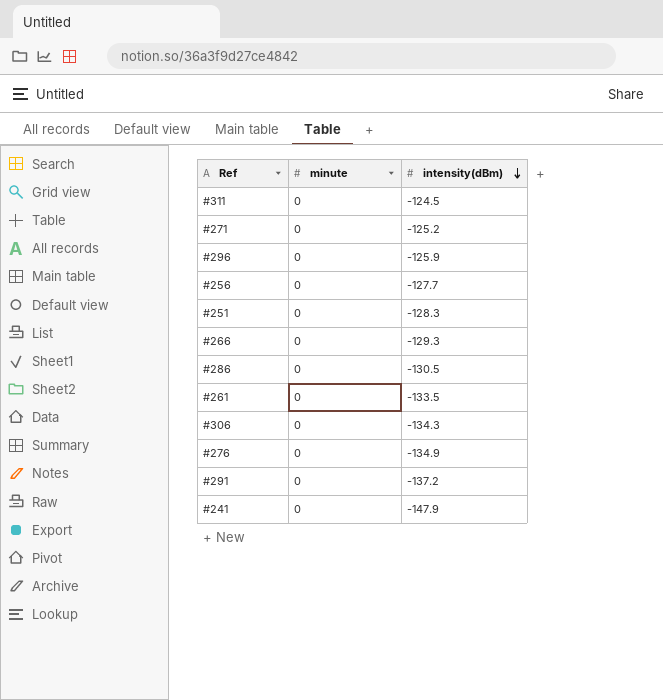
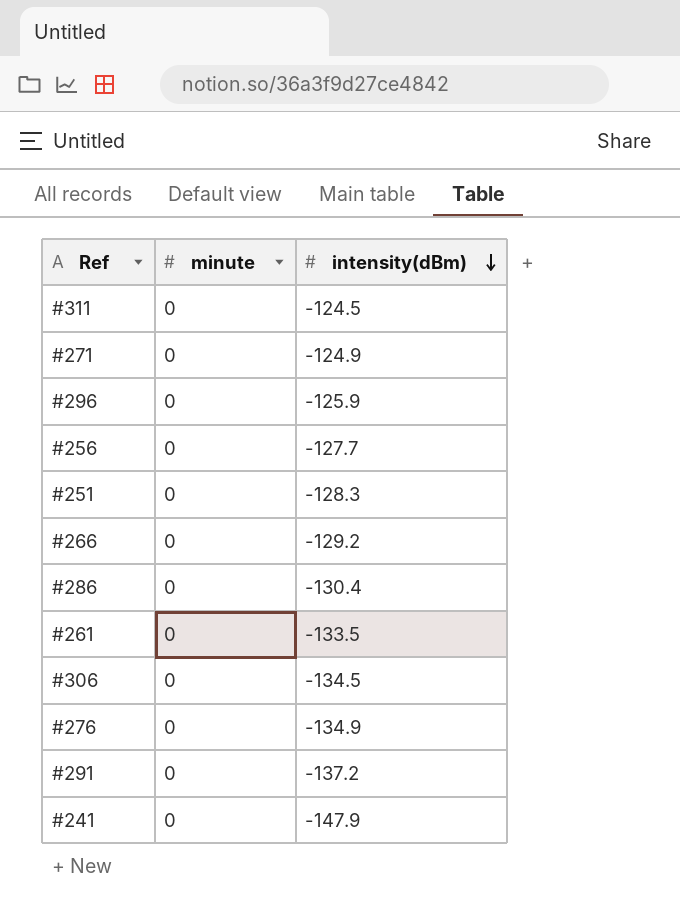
#271 | intensity(dBm): -125.2 -> -124.9
#266 | intensity(dBm): -129.3 -> -129.2
#286 | intensity(dBm): -130.5 -> -130.4
#306 | intensity(dBm): -134.3 -> -134.5

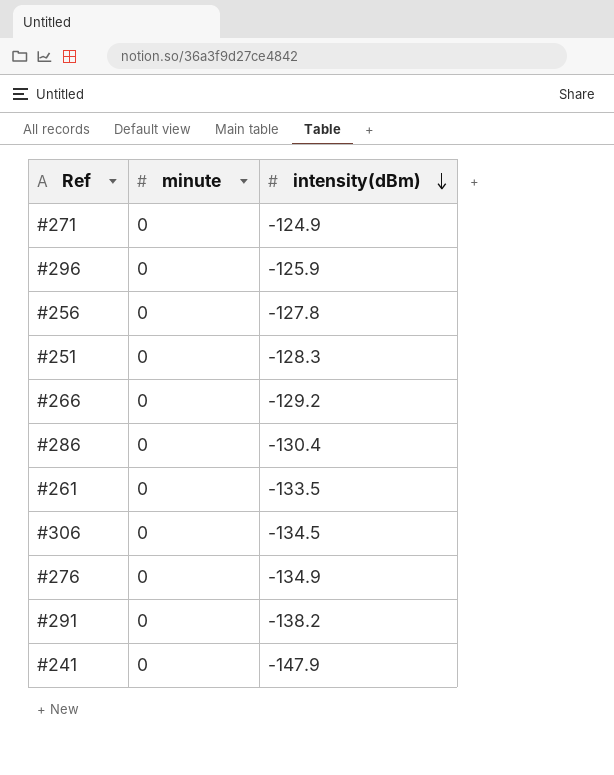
row #311: 0 | -124.5 -> none
#256 | intensity(dBm): -127.7 -> -127.8
#291 | intensity(dBm): -137.2 -> -138.2

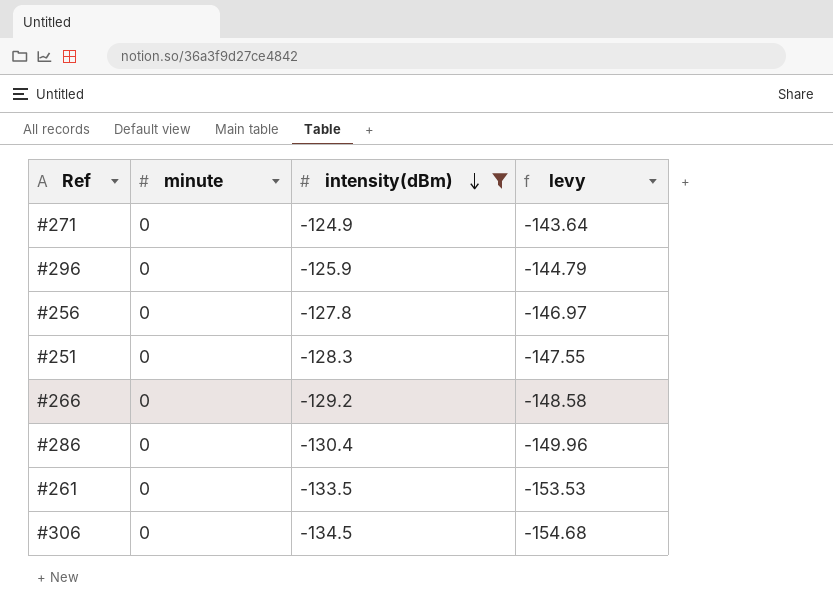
filter: none -> intensity(dBm) >= -134.5
column levy | formula: none -> [intensity(dBm)] * 1.15

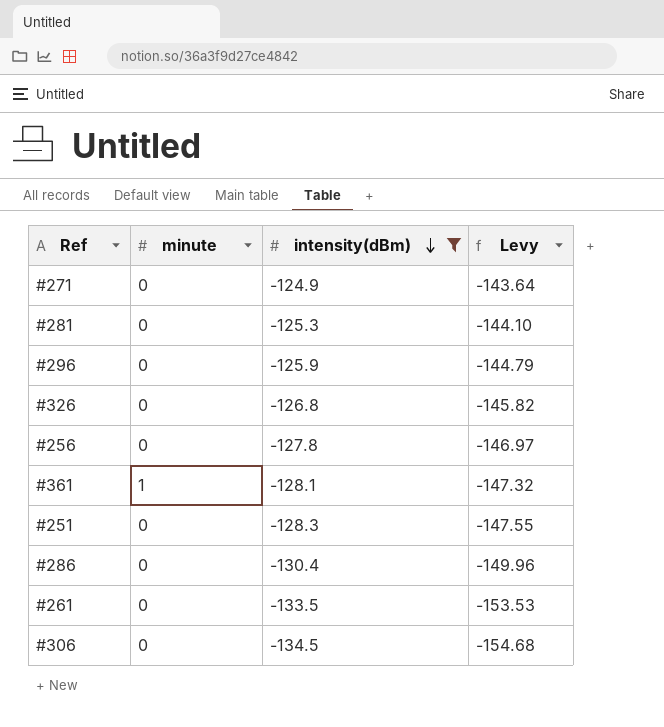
column name: levy -> Levy
row #266: 0 | -129.2 | -148.58 -> none
row #281: none -> 0 | -125.3 | -144.10
row #326: none -> 0 | -126.8 | -145.82
row #361: none -> 1 | -128.1 | -147.32

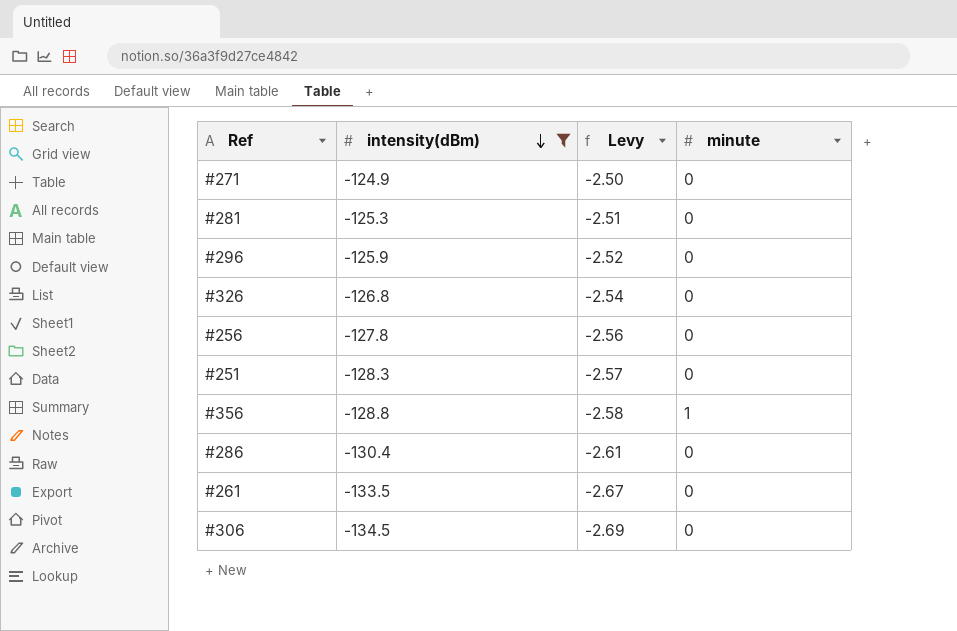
column Levy | formula: [intensity(dBm)] * 1.15 -> [intensity(dBm)] * 0.02
column minute | position: 2 -> 4
row #361: 1 | -128.1 | -147.32 -> none
row #356: none -> -128.8 | -2.58 | 1

